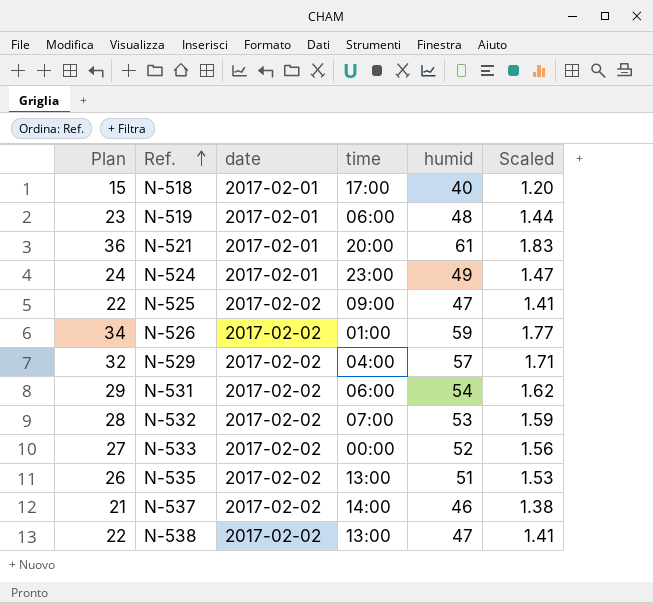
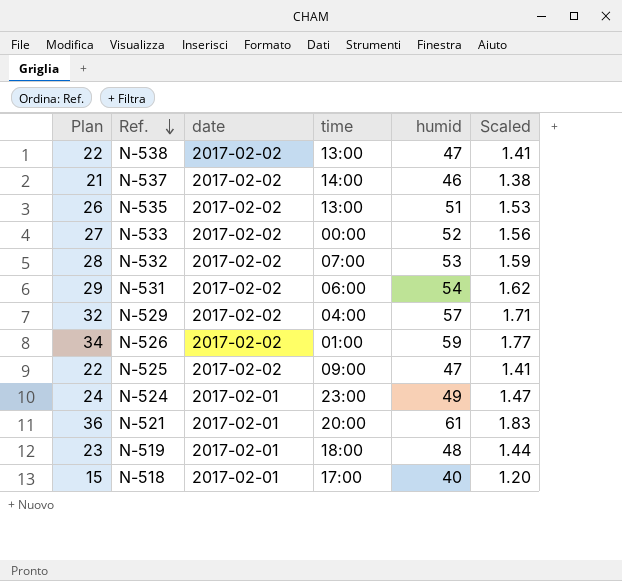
row order: Ref. ascending -> Ref. descending
N-519 | time: 06:00 -> 18:00

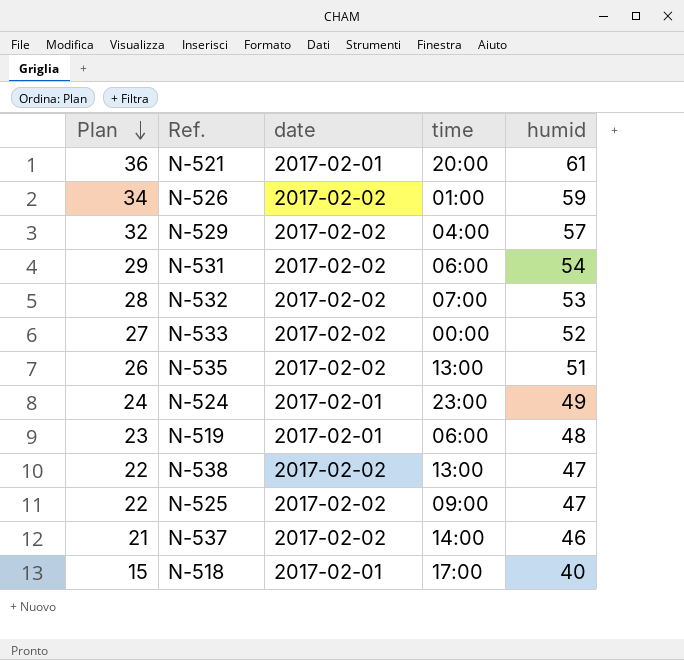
row order: Ref. descending -> Plan descending
column Scaled | formula: [humid] * 0.03 -> none
N-519 | time: 18:00 -> 06:00

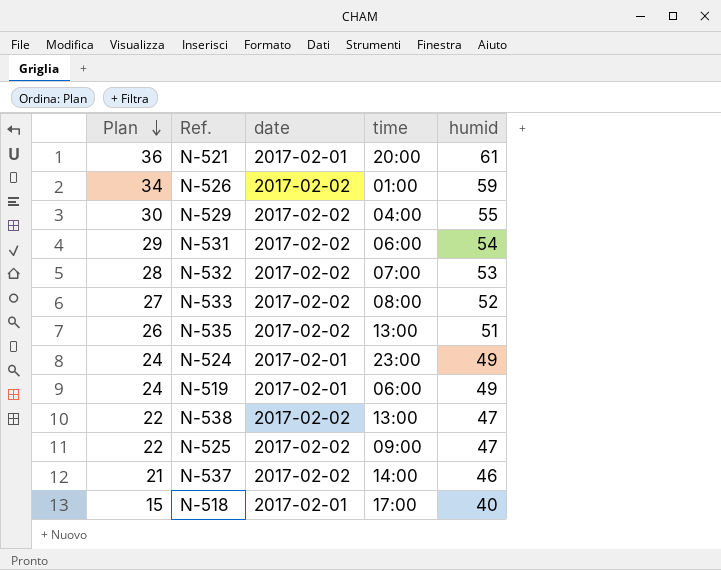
N-529 | Plan: 32 -> 30
N-529 | humid: 57 -> 55
N-533 | time: 00:00 -> 08:00
N-519 | Plan: 23 -> 24
N-519 | humid: 48 -> 49

